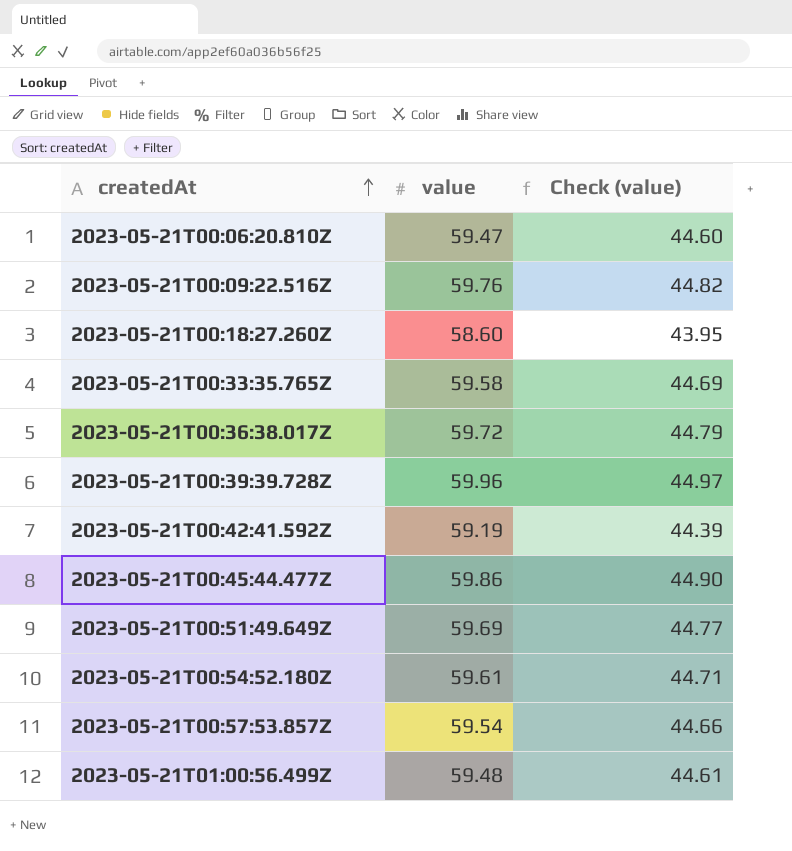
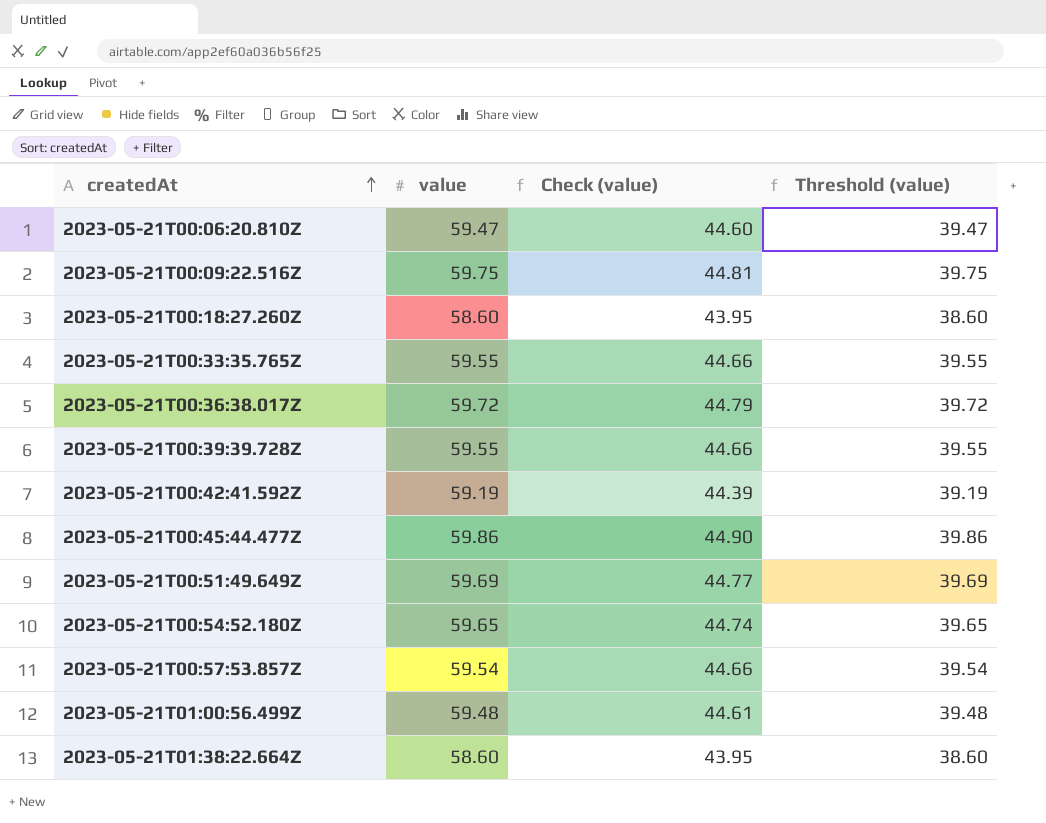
column Threshold (value) | formula: none -> [value] - 20
2023-05-21T00:09:22.516Z | value: 59.76 -> 59.75
2023-05-21T00:09:22.516Z | Check (value): 44.82 -> 44.81
2023-05-21T00:33:35.765Z | value: 59.58 -> 59.55
2023-05-21T00:33:35.765Z | Check (value): 44.69 -> 44.66
2023-05-21T00:39:39.728Z | value: 59.96 -> 59.55
2023-05-21T00:39:39.728Z | Check (value): 44.97 -> 44.66
2023-05-21T00:54:52.180Z | value: 59.61 -> 59.65
2023-05-21T00:54:52.180Z | Check (value): 44.71 -> 44.74
row 2023-05-21T01:38:22.664Z: none -> 58.60 | 43.95 | 38.60

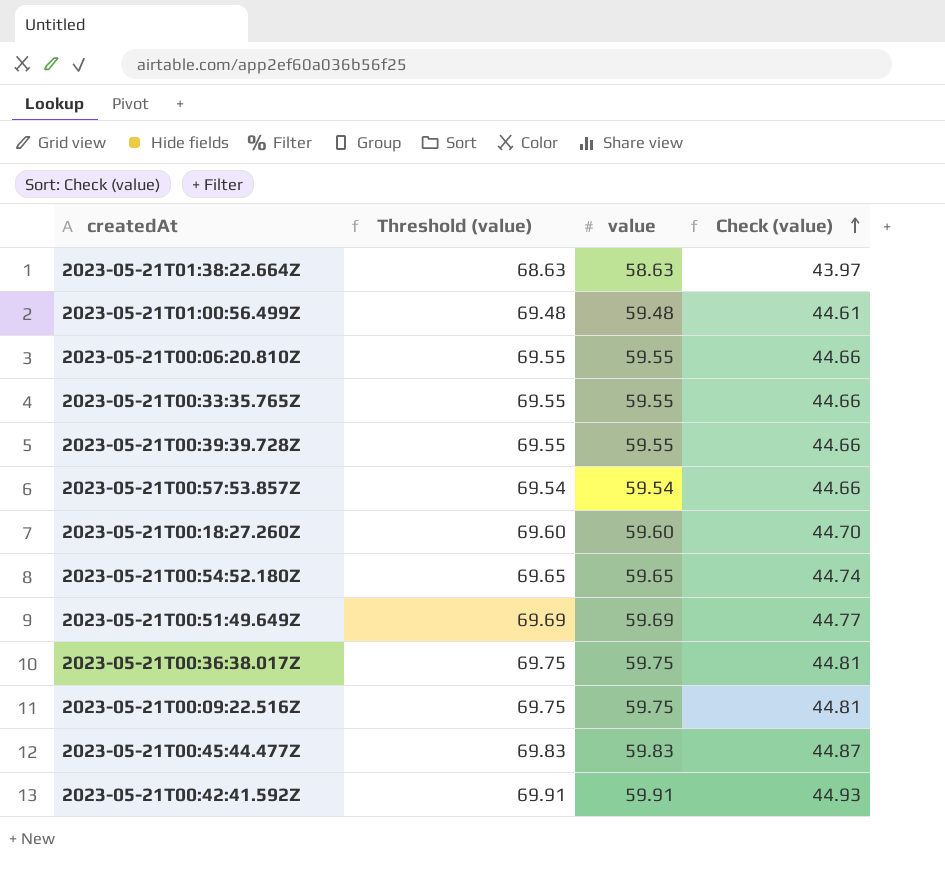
row order: createdAt ascending -> Check (value) ascending
column Threshold (value) | formula: [value] - 20 -> [value] + 10
column Threshold (value) | position: 4 -> 2
2023-05-21T01:38:22.664Z | value: 58.60 -> 58.63
2023-05-21T01:38:22.664Z | Check (value): 43.95 -> 43.97
2023-05-21T00:06:20.810Z | value: 59.47 -> 59.55
2023-05-21T00:06:20.810Z | Check (value): 44.60 -> 44.66
2023-05-21T00:18:27.260Z | value: 58.60 -> 59.60
2023-05-21T00:18:27.260Z | Check (value): 43.95 -> 44.70
2023-05-21T00:36:38.017Z | value: 59.72 -> 59.75
2023-05-21T00:36:38.017Z | Check (value): 44.79 -> 44.81
2023-05-21T00:45:44.477Z | value: 59.86 -> 59.83
2023-05-21T00:45:44.477Z | Check (value): 44.90 -> 44.87
2023-05-21T00:42:41.592Z | value: 59.19 -> 59.91
2023-05-21T00:42:41.592Z | Check (value): 44.39 -> 44.93

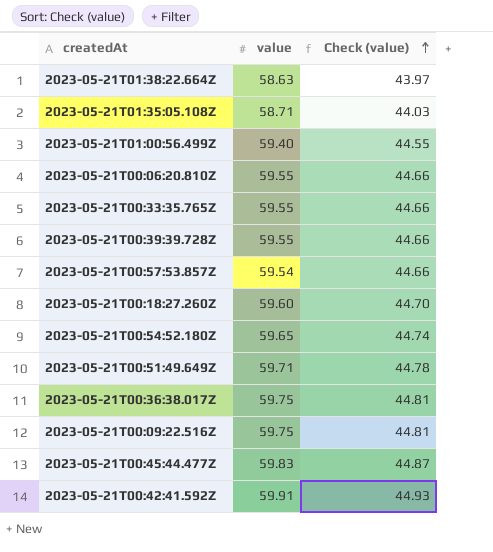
column Threshold (value) | formula: [value] + 10 -> none
row 2023-05-21T01:35:05.108Z: none -> 58.71 | 44.03
2023-05-21T01:00:56.499Z | value: 59.48 -> 59.40
2023-05-21T01:00:56.499Z | Check (value): 44.61 -> 44.55
2023-05-21T00:51:49.649Z | value: 59.69 -> 59.71
2023-05-21T00:51:49.649Z | Check (value): 44.77 -> 44.78

